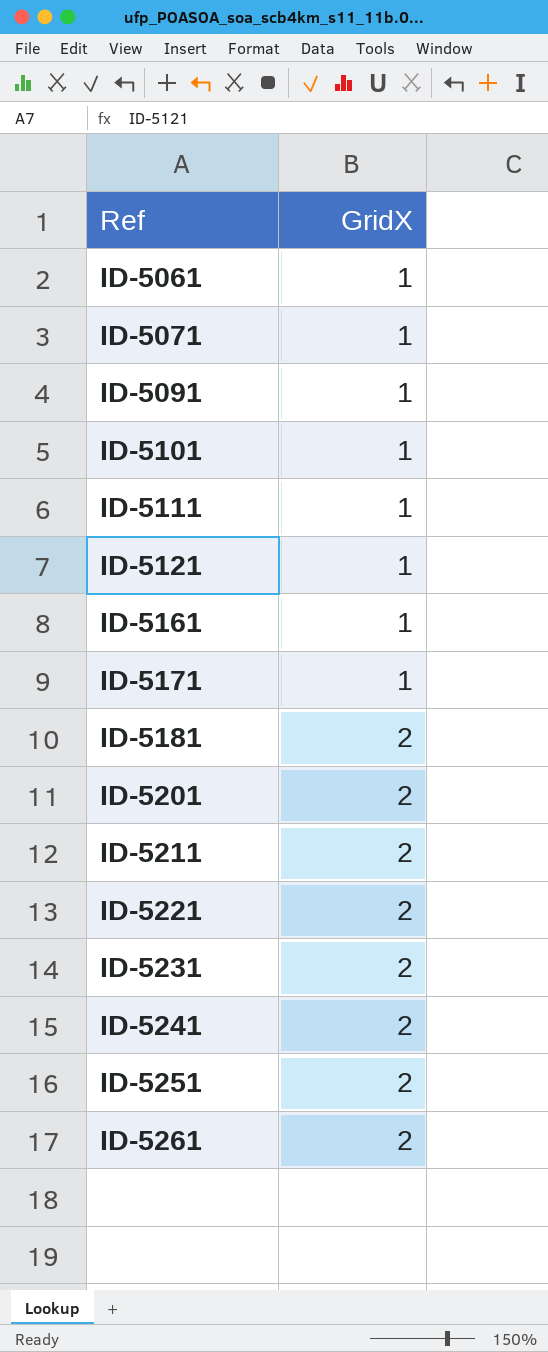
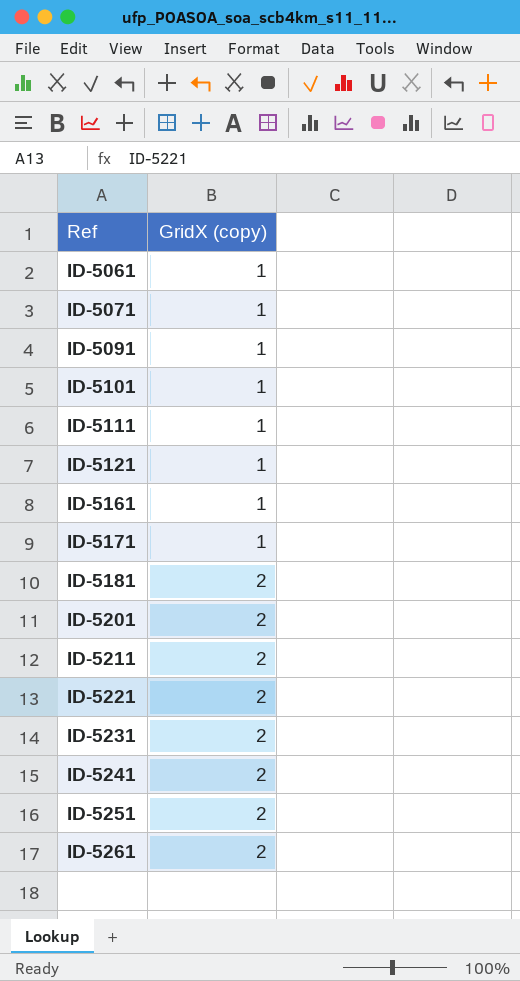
column name: GridX -> GridX (copy)

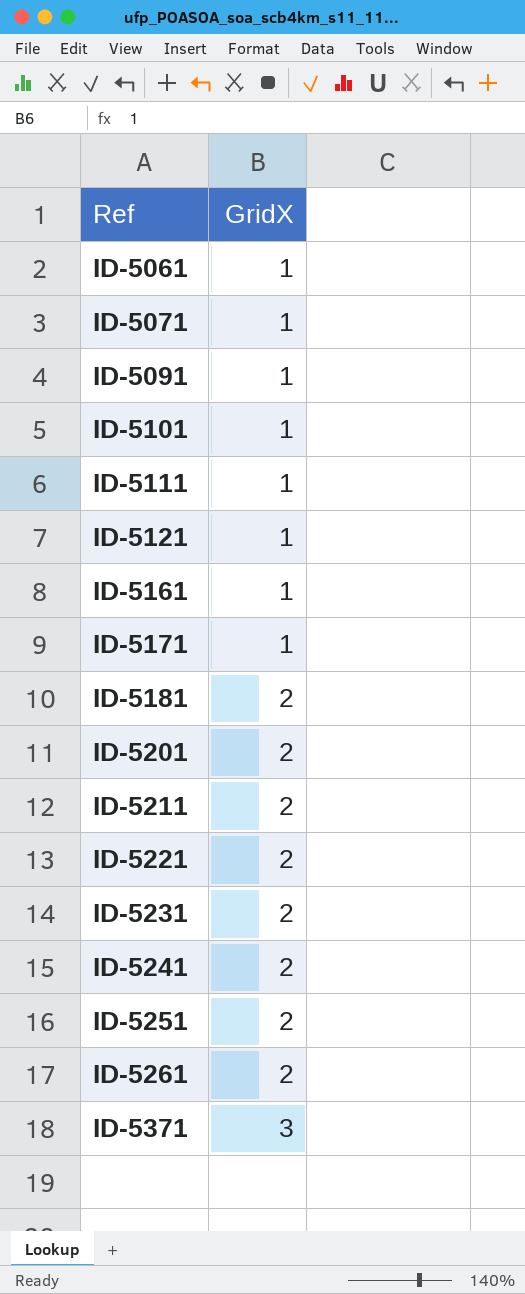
column name: GridX (copy) -> GridX
row ID-5371: none -> 3

